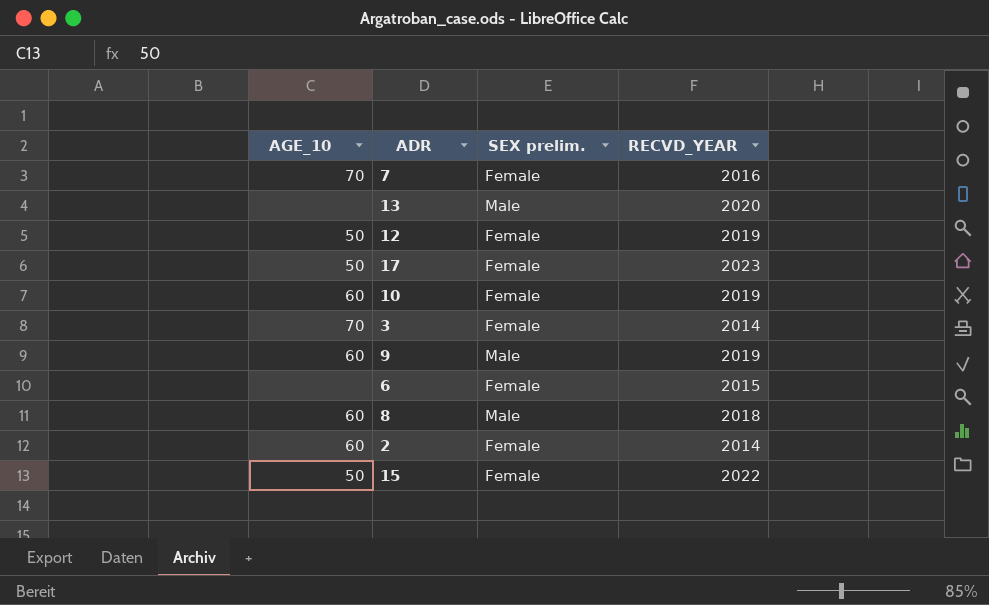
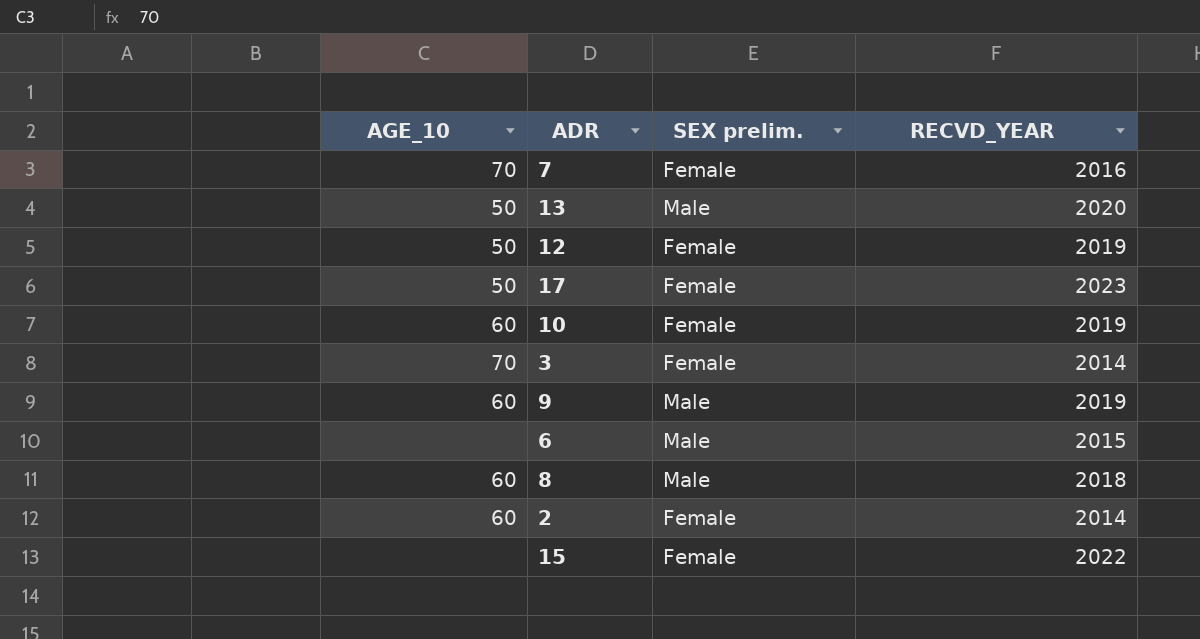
13 | AGE_10: none -> 50
6 | SEX prelim.: Female -> Male
15 | AGE_10: 50 -> none

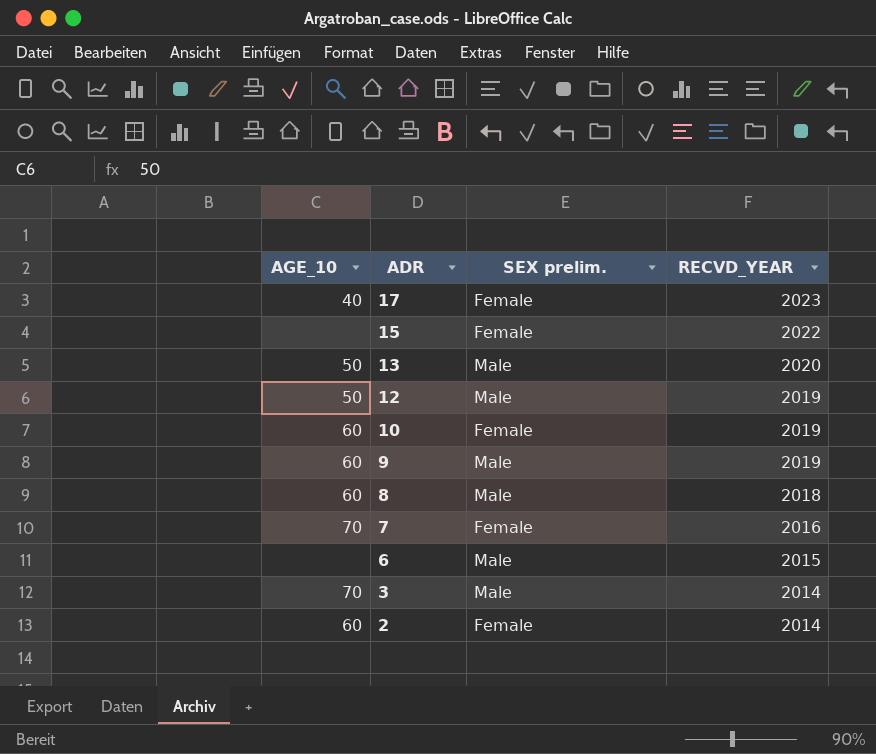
row order: none -> ADR descending
17 | AGE_10: 50 -> 40
12 | SEX prelim.: Female -> Male
3 | SEX prelim.: Female -> Male

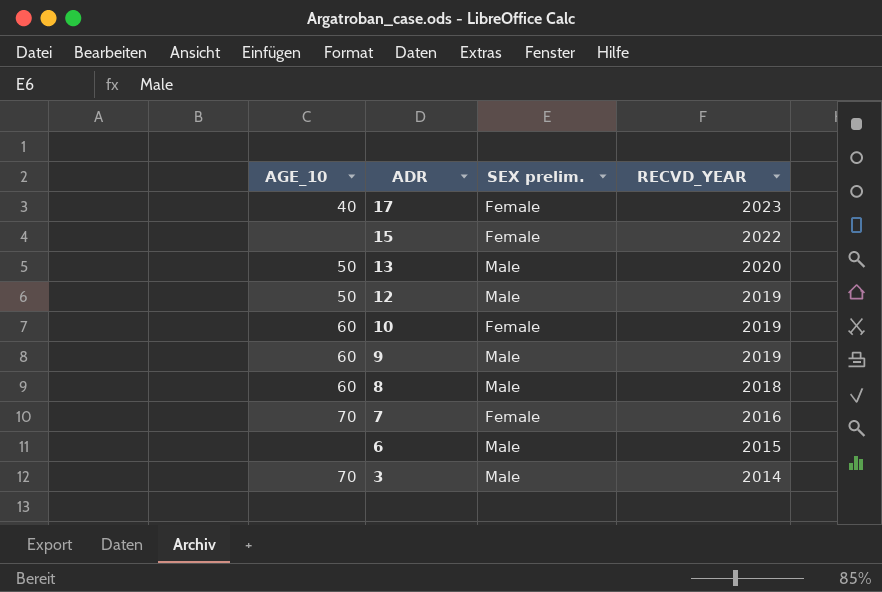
row 2: 60 | Female | 2014 -> none

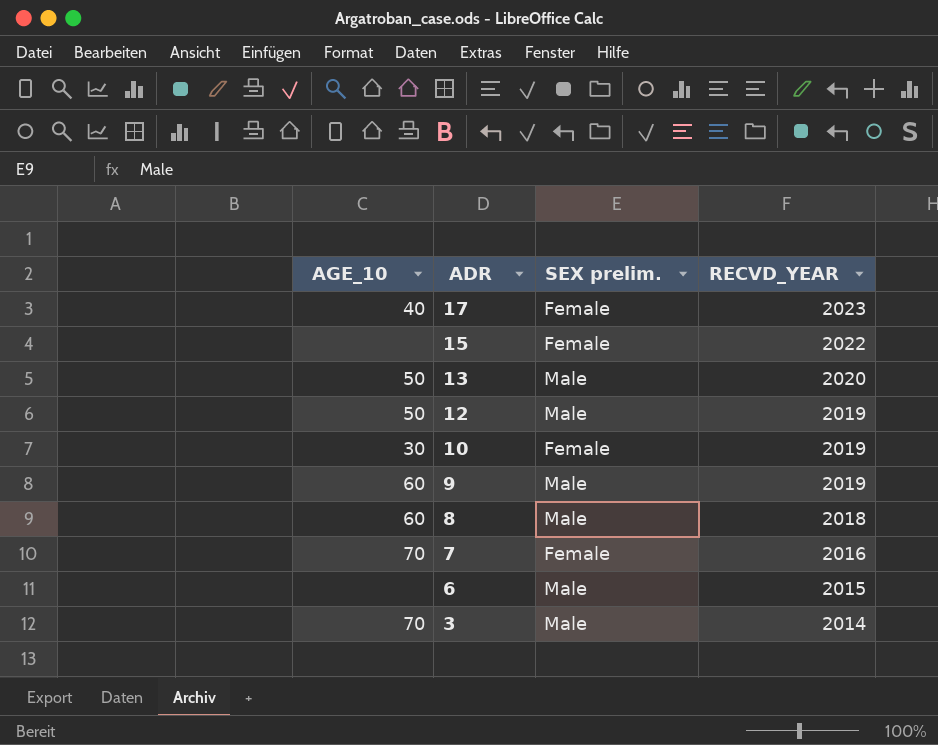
10 | AGE_10: 60 -> 30

